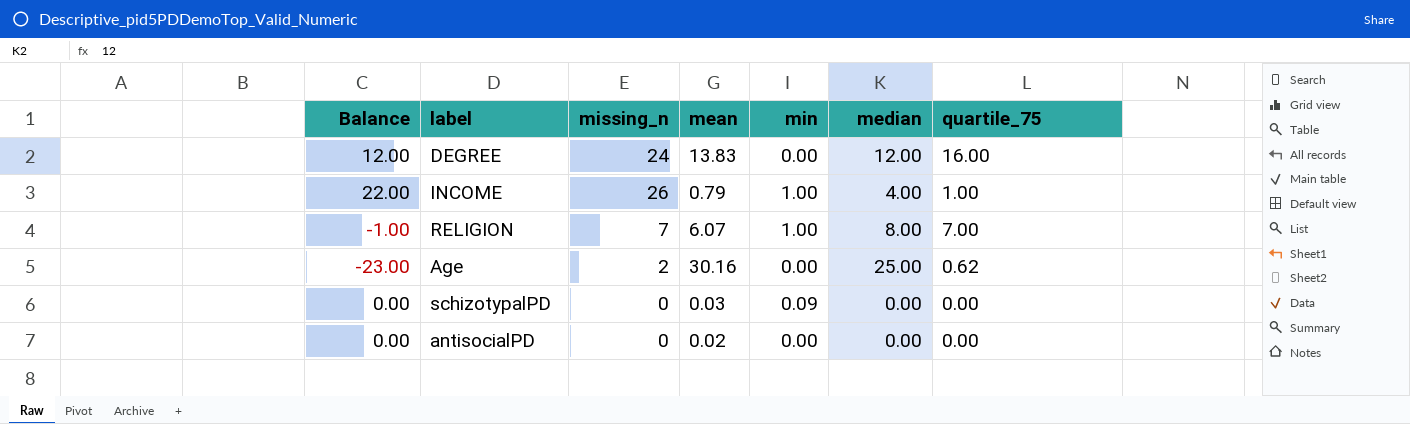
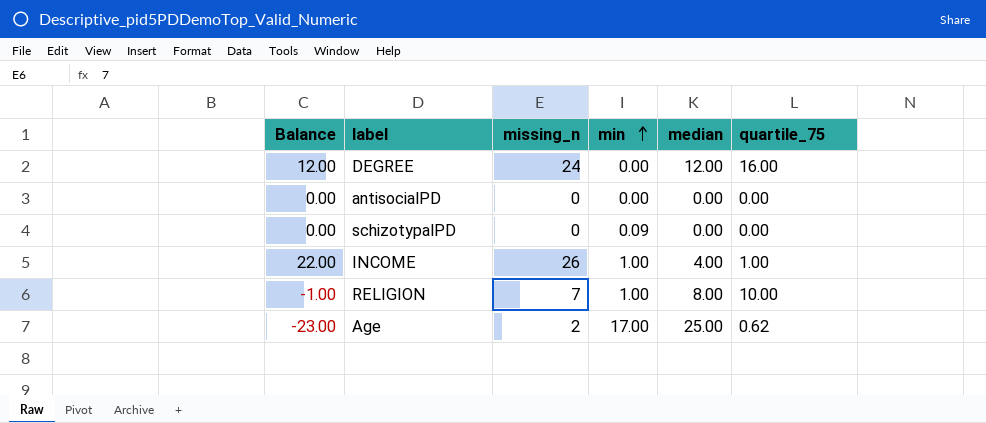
row order: none -> min ascending
column mean | position: 4 -> none
RELIGION | quartile_75: 7.00 -> 10.00
Age | min: 0.00 -> 17.00

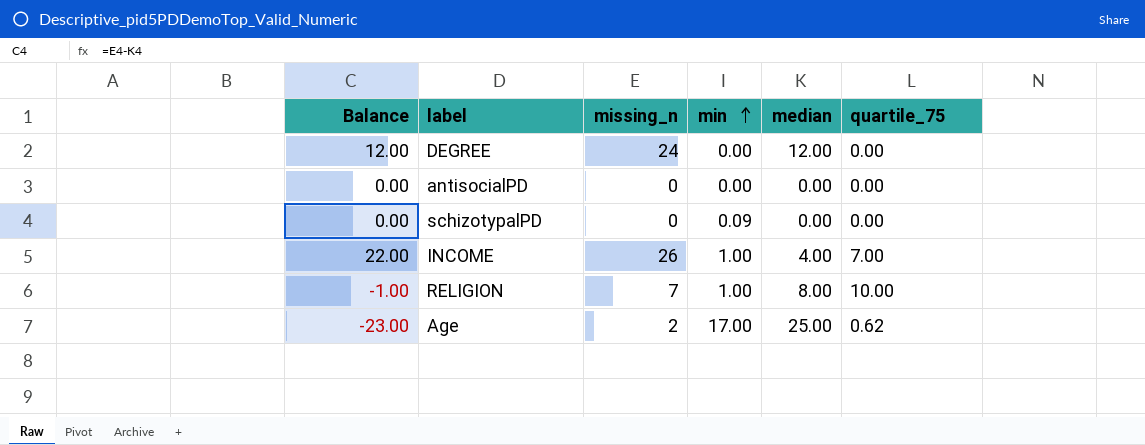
DEGREE | quartile_75: 16.00 -> 0.00
INCOME | quartile_75: 1.00 -> 7.00

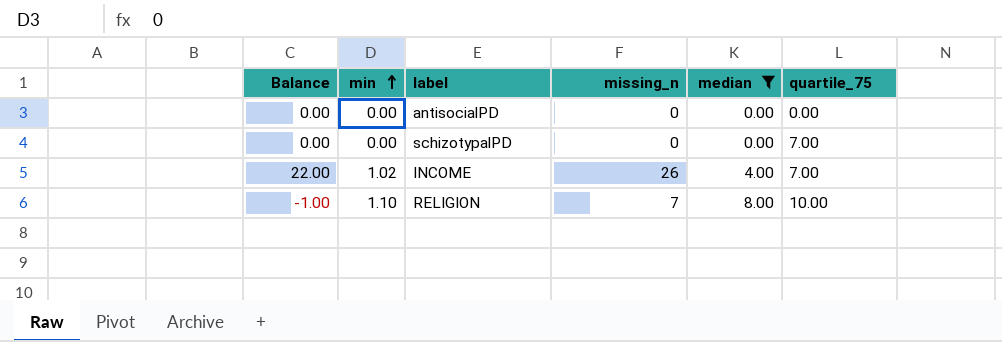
filter: none -> median <= 8.00
column min | position: 4 -> 2
schizotypalPD | min: 0.09 -> 0.00
schizotypalPD | quartile_75: 0.00 -> 7.00
INCOME | min: 1.00 -> 1.02
RELIGION | min: 1.00 -> 1.10

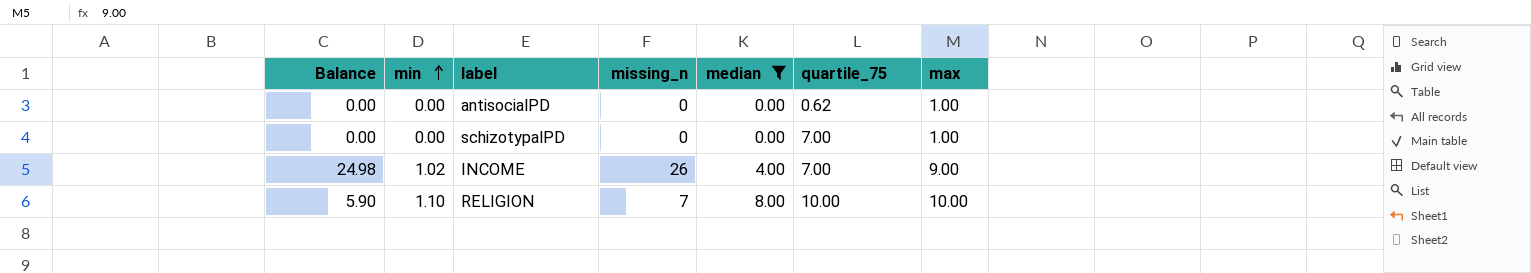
column Balance | formula: [missing_n] - [median] -> [missing_n] - [min]
column max | position: none -> 7
antisocialPD | quartile_75: 0.00 -> 0.62

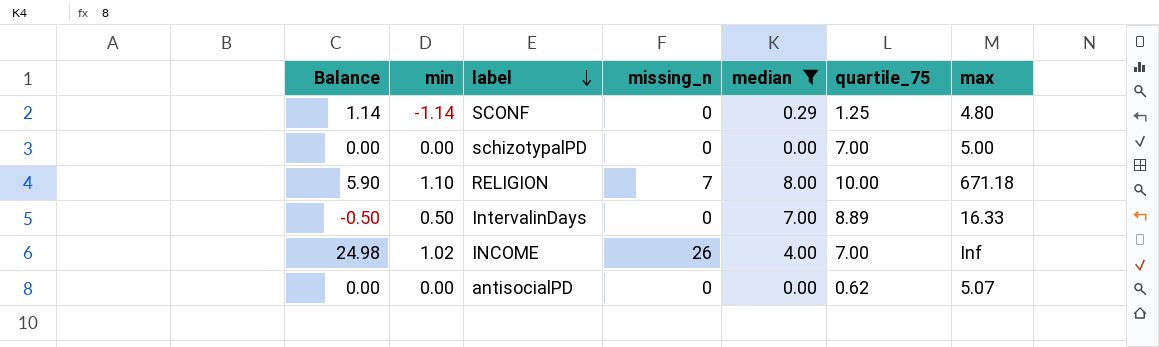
row order: min ascending -> label descending
row SCONF: none -> 1.14 | -1.14 | 0 | 0.29 | 1.25 | 4.80
schizotypalPD | max: 1.00 -> 5.00
RELIGION | max: 10.00 -> 671.18
row IntervalinDays: none -> -0.50 | 0.50 | 0 | 7.00 | 8.89 | 16.33
INCOME | max: 9.00 -> Inf
antisocialPD | max: 1.00 -> 5.07

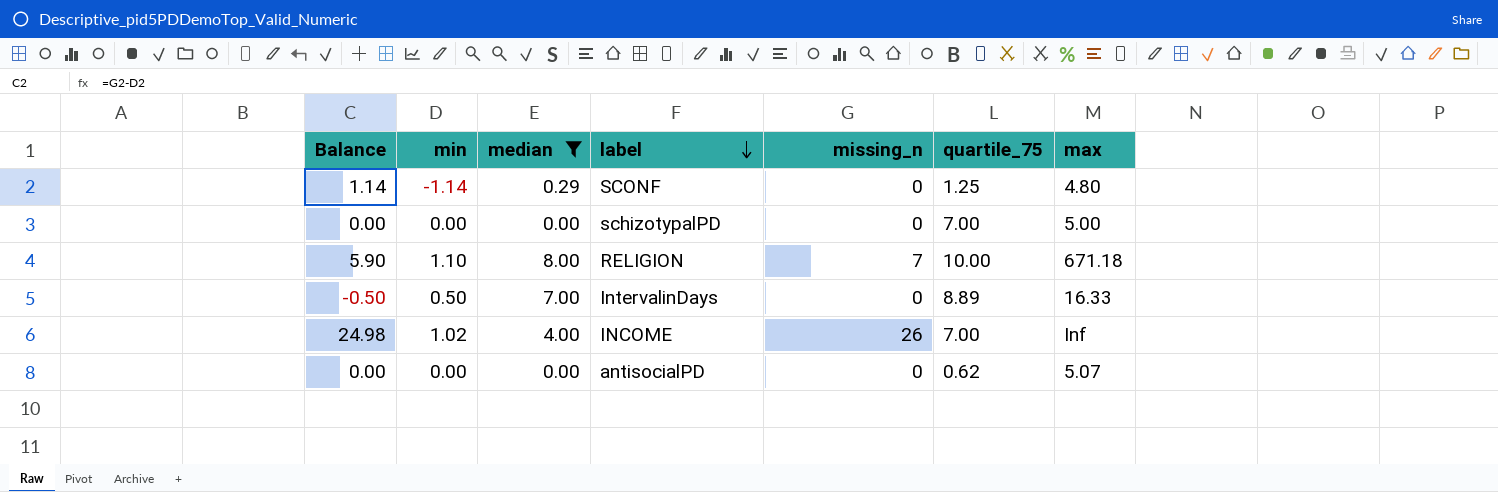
column median | position: 5 -> 3

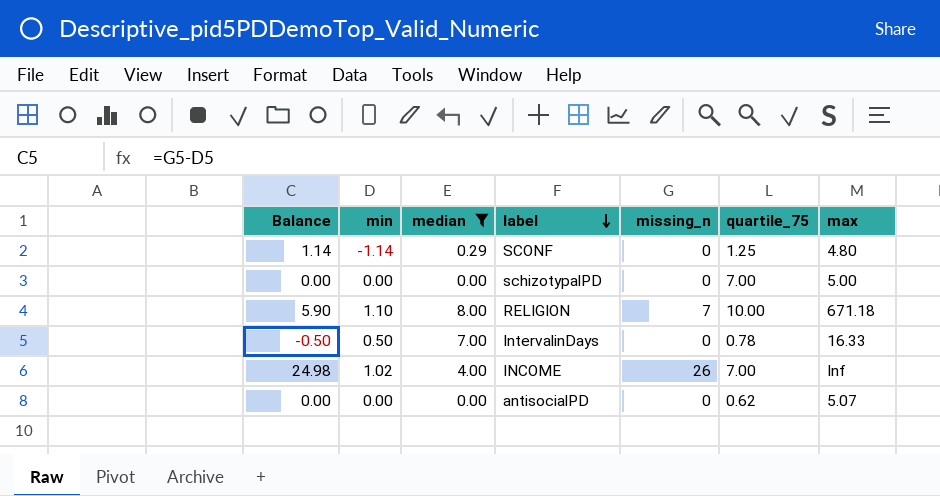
IntervalinDays | quartile_75: 8.89 -> 0.78

